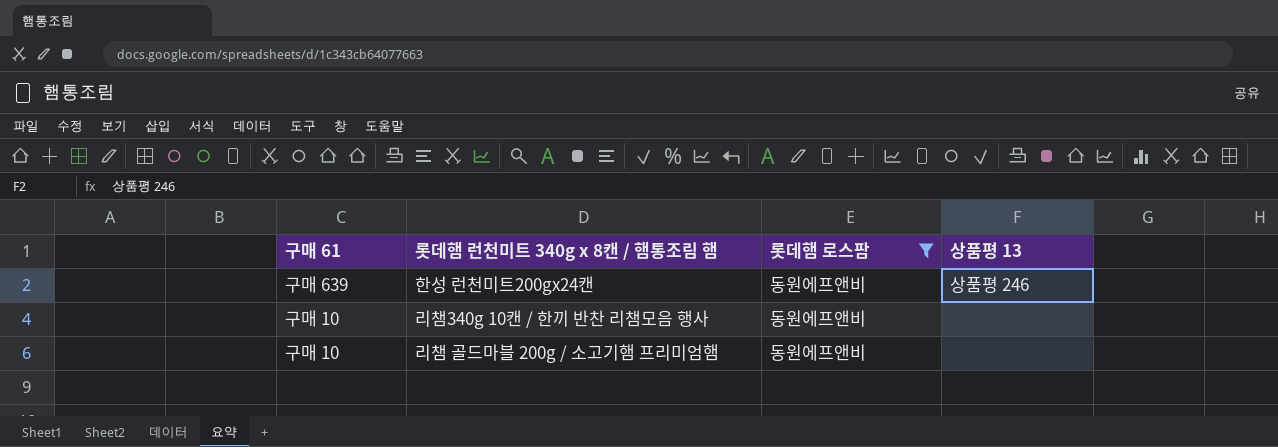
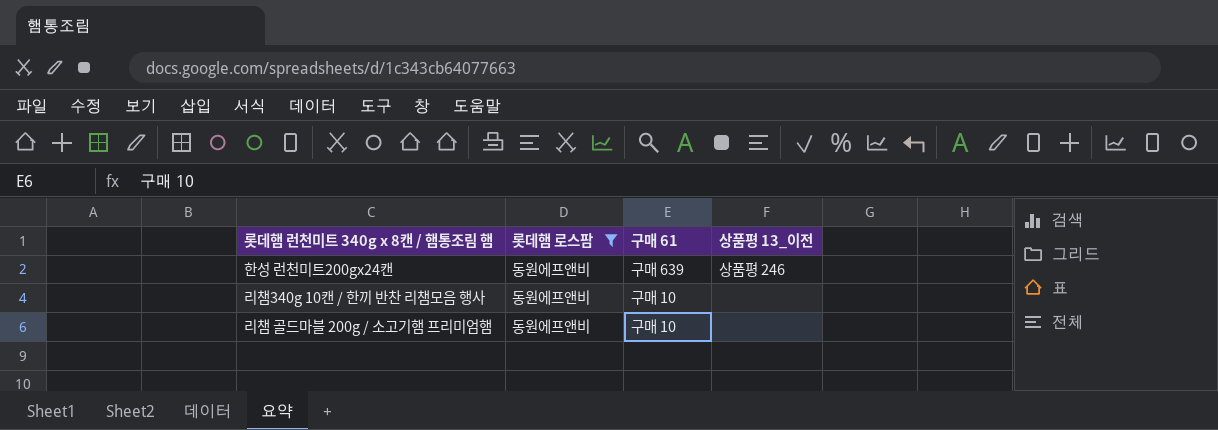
column 구매 61 | position: 1 -> 3
column name: 상품평 13 -> 상품평 13_이전

